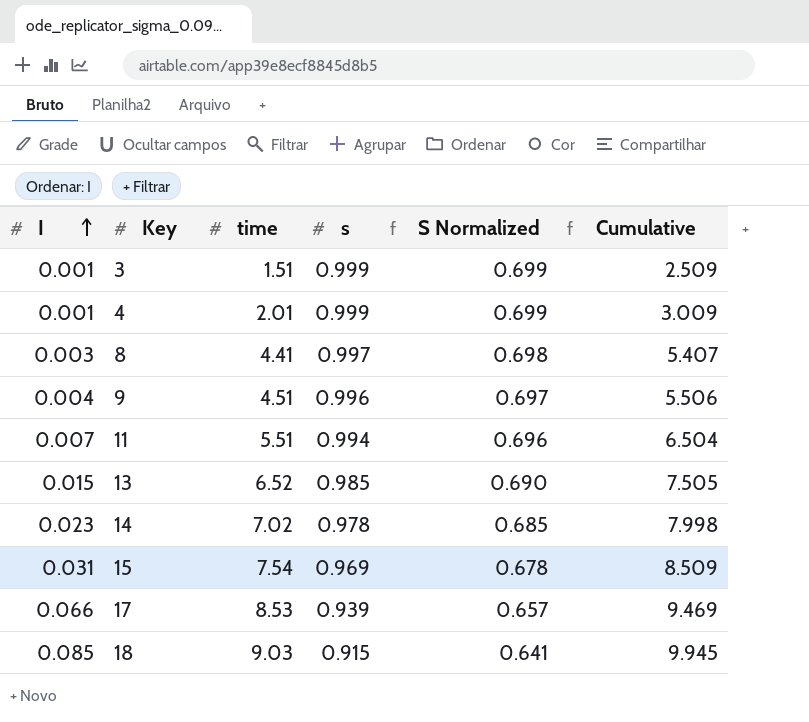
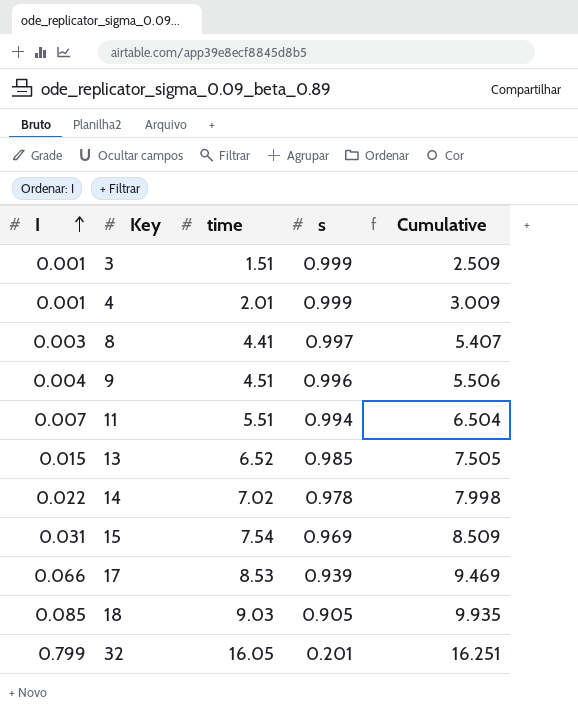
column S Normalized | formula: [s] * 0.7 -> none
14 | I: 0.023 -> 0.022
18 | s: 0.915 -> 0.905
18 | Cumulative: 9.945 -> 9.935
row 32: none -> 0.799 | 16.05 | 0.201 | 16.251

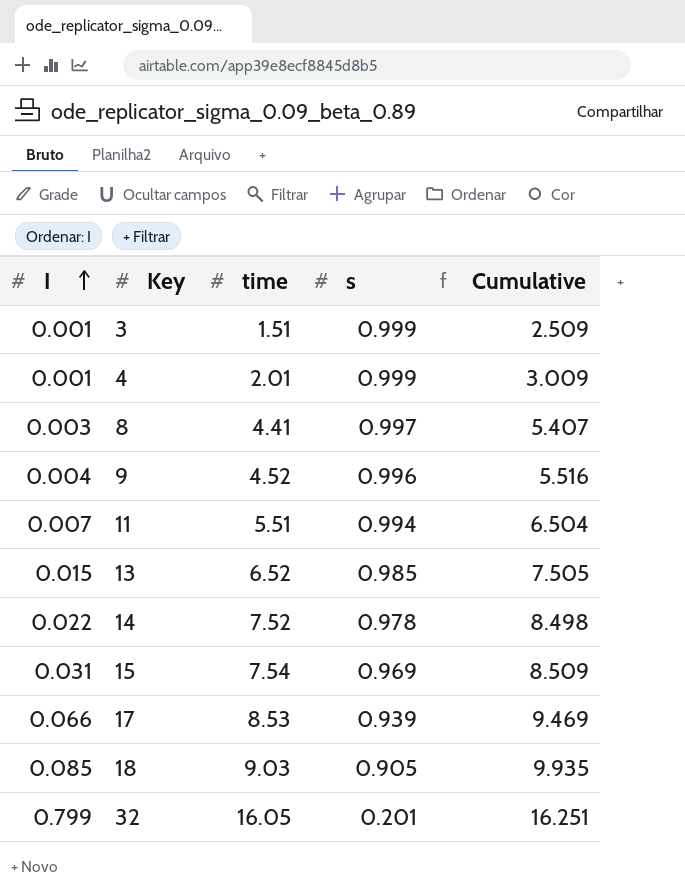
9 | time: 4.51 -> 4.52
9 | Cumulative: 5.506 -> 5.516
14 | time: 7.02 -> 7.52
14 | Cumulative: 7.998 -> 8.498

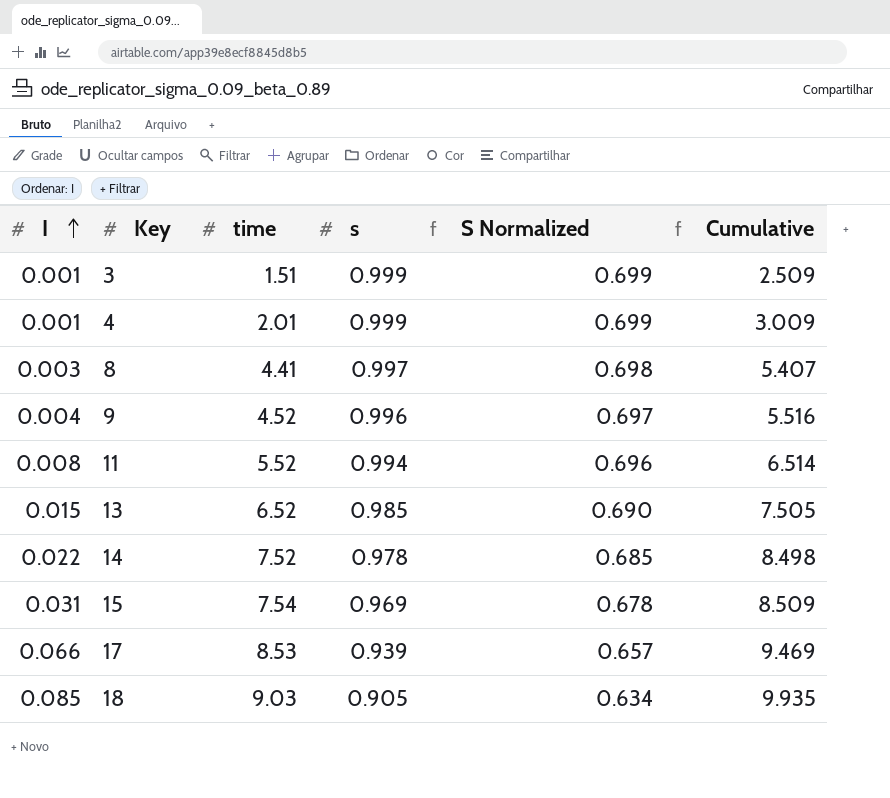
column S Normalized | formula: none -> [s] * 0.7
row 32: 0.799 | 16.05 | 0.201 | 16.251 -> none
11 | I: 0.007 -> 0.008
11 | time: 5.51 -> 5.52
11 | Cumulative: 6.504 -> 6.514

